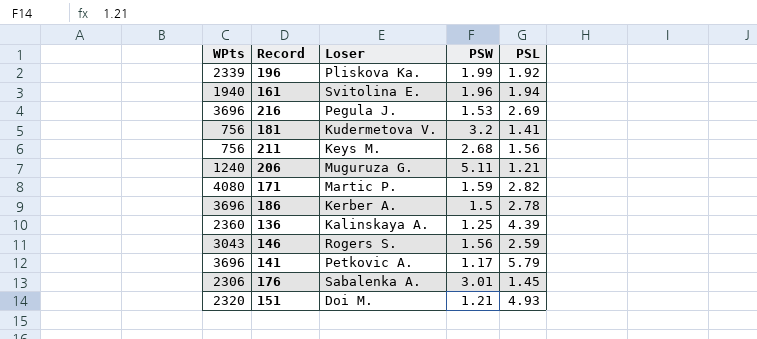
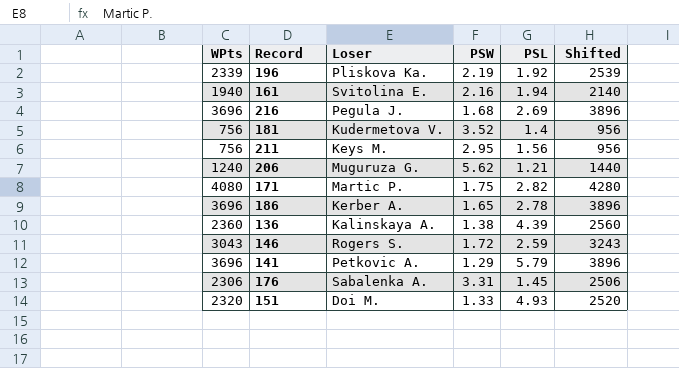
column Shifted | formula: none -> [WPts] + 200
196 | PSW: 1.99 -> 2.19
161 | PSW: 1.96 -> 2.16
216 | PSW: 1.53 -> 1.68
181 | PSW: 3.2 -> 3.52
181 | PSL: 1.41 -> 1.4
211 | PSW: 2.68 -> 2.95
206 | PSW: 5.11 -> 5.62
171 | PSW: 1.59 -> 1.75
186 | PSW: 1.5 -> 1.65
136 | PSW: 1.25 -> 1.38
146 | PSW: 1.56 -> 1.72
141 | PSW: 1.17 -> 1.29
176 | PSW: 3.01 -> 3.31
151 | PSW: 1.21 -> 1.33

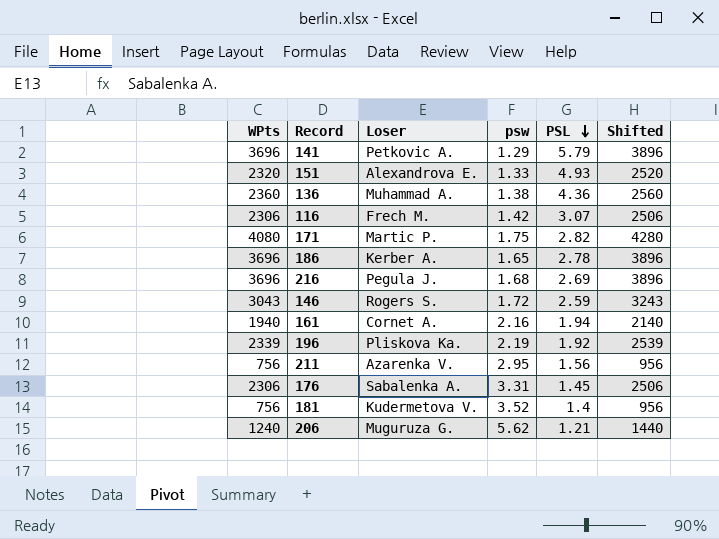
row order: none -> PSL descending
column name: PSW -> psw
151 | Loser: Doi M. -> Alexandrova E.
136 | Loser: Kalinskaya A. -> Muhammad A.
136 | PSL: 4.39 -> 4.36
row 116: none -> 2306 | Frech M. | 1.42 | 3.07 | 2506
161 | Loser: Svitolina E. -> Cornet A.
211 | Loser: Keys M. -> Azarenka V.

